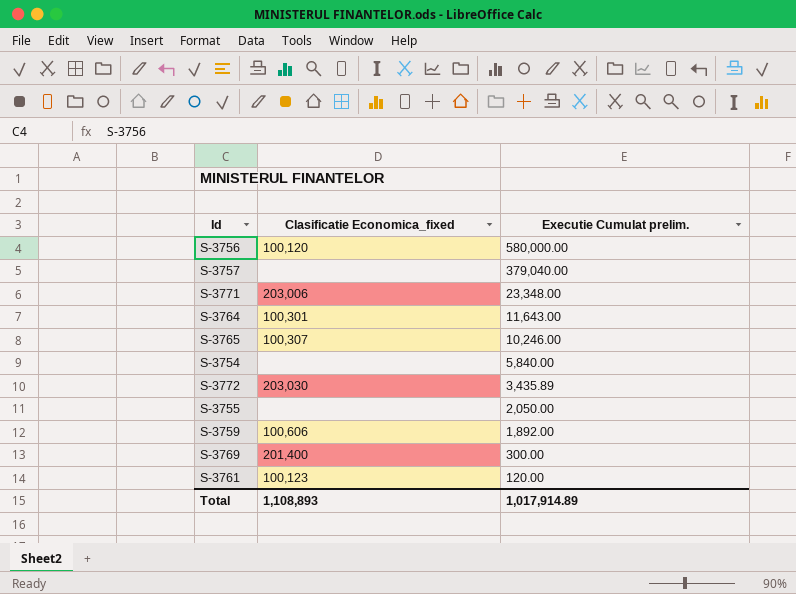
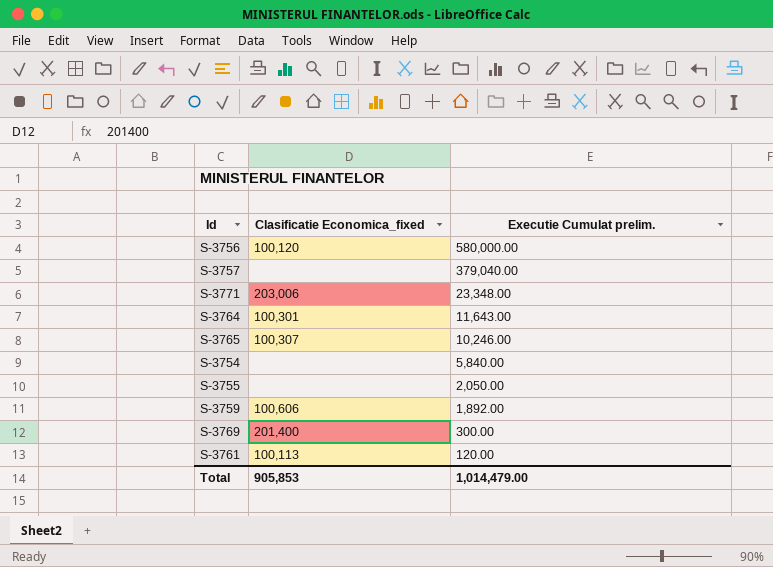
row S-3772: 203,030 | 3,435.89 -> none
S-3761 | Clasificatie Economica_fixed: 100,123 -> 100,113
Total | Clasificatie Economica_fixed: 1,108,893 -> 905,853
Total | Executie Cumulat prelim.: 1,017,914.89 -> 1,014,479.00

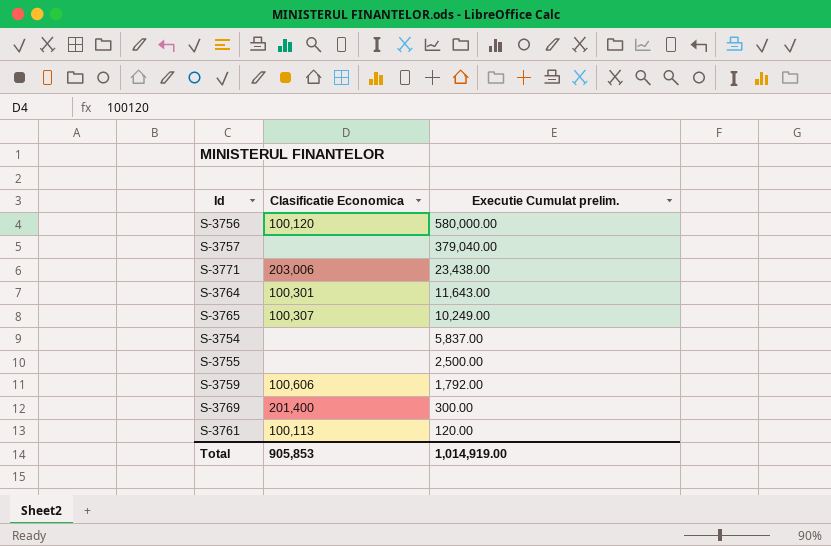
column name: Clasificatie Economica_fixed -> Clasificatie Economica
S-3771 | Executie Cumulat prelim.: 23,348.00 -> 23,438.00
S-3765 | Executie Cumulat prelim.: 10,246.00 -> 10,249.00
S-3754 | Executie Cumulat prelim.: 5,840.00 -> 5,837.00
S-3755 | Executie Cumulat prelim.: 2,050.00 -> 2,500.00
S-3759 | Executie Cumulat prelim.: 1,892.00 -> 1,792.00
Total | Executie Cumulat prelim.: 1,014,479.00 -> 1,014,919.00

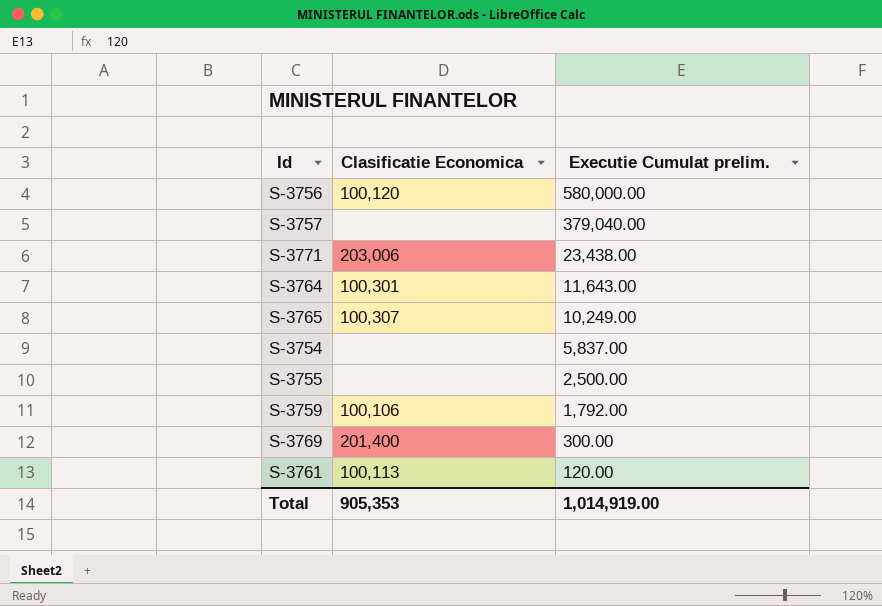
S-3759 | Clasificatie Economica: 100,606 -> 100,106
Total | Clasificatie Economica: 905,853 -> 905,353

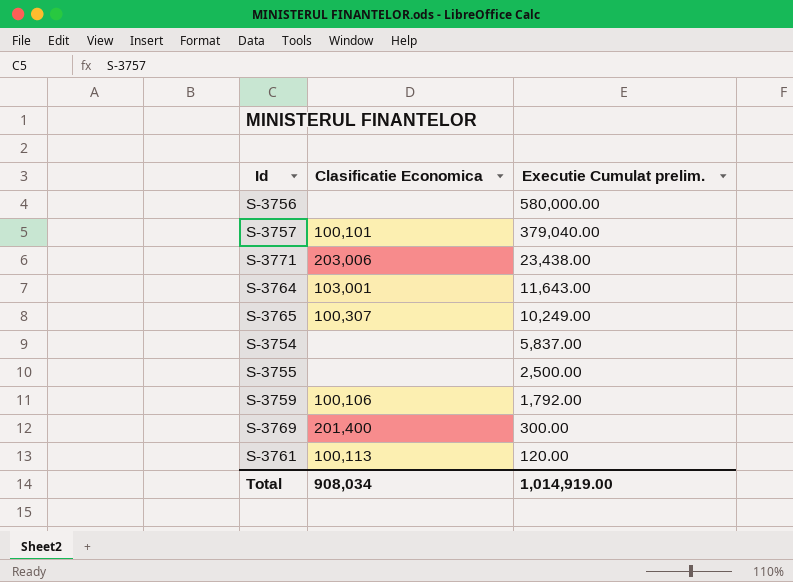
S-3756 | Clasificatie Economica: 100,120 -> none
S-3757 | Clasificatie Economica: none -> 100,101
S-3764 | Clasificatie Economica: 100,301 -> 103,001
Total | Clasificatie Economica: 905,353 -> 908,034

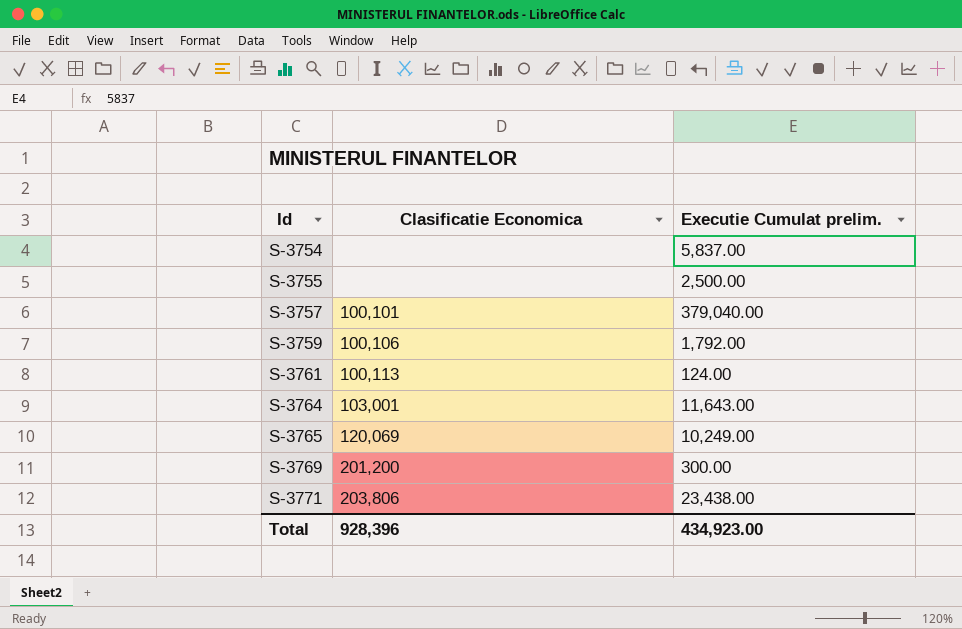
row order: Executie Cumulat prelim. descending -> Id ascending
row S-3756: none | 580,000.00 -> none
S-3761 | Executie Cumulat prelim.: 120.00 -> 124.00
S-3765 | Clasificatie Economica: 100,307 -> 120,069
S-3769 | Clasificatie Economica: 201,400 -> 201,200
S-3771 | Clasificatie Economica: 203,006 -> 203,806
Total | Clasificatie Economica: 908,034 -> 928,396
Total | Executie Cumulat prelim.: 1,014,919.00 -> 434,923.00

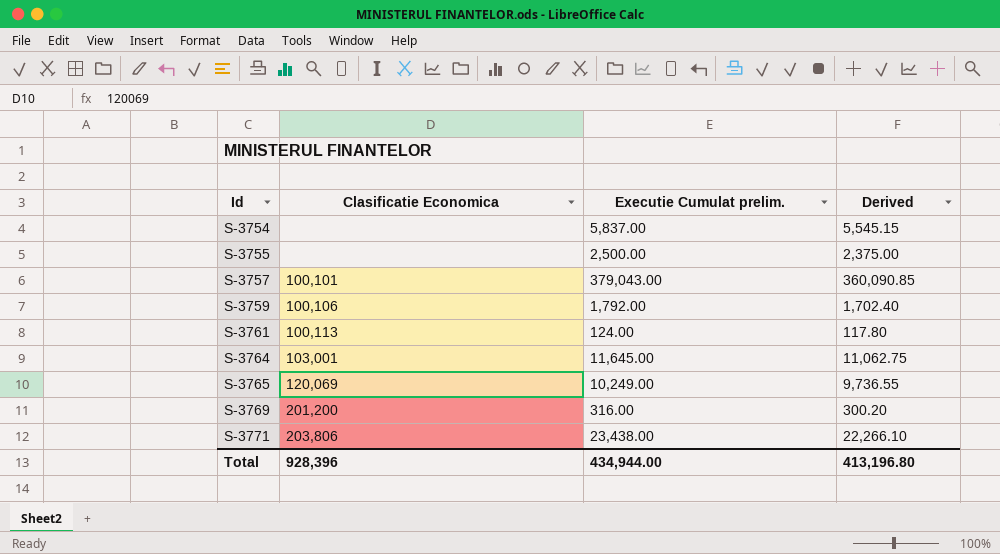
column Derived | formula: none -> [Executie Cumulat prelim.] * 0.95
S-3757 | Executie Cumulat prelim.: 379,040.00 -> 379,043.00
S-3764 | Executie Cumulat prelim.: 11,643.00 -> 11,645.00
S-3769 | Executie Cumulat prelim.: 300.00 -> 316.00
Total | Executie Cumulat prelim.: 434,923.00 -> 434,944.00

